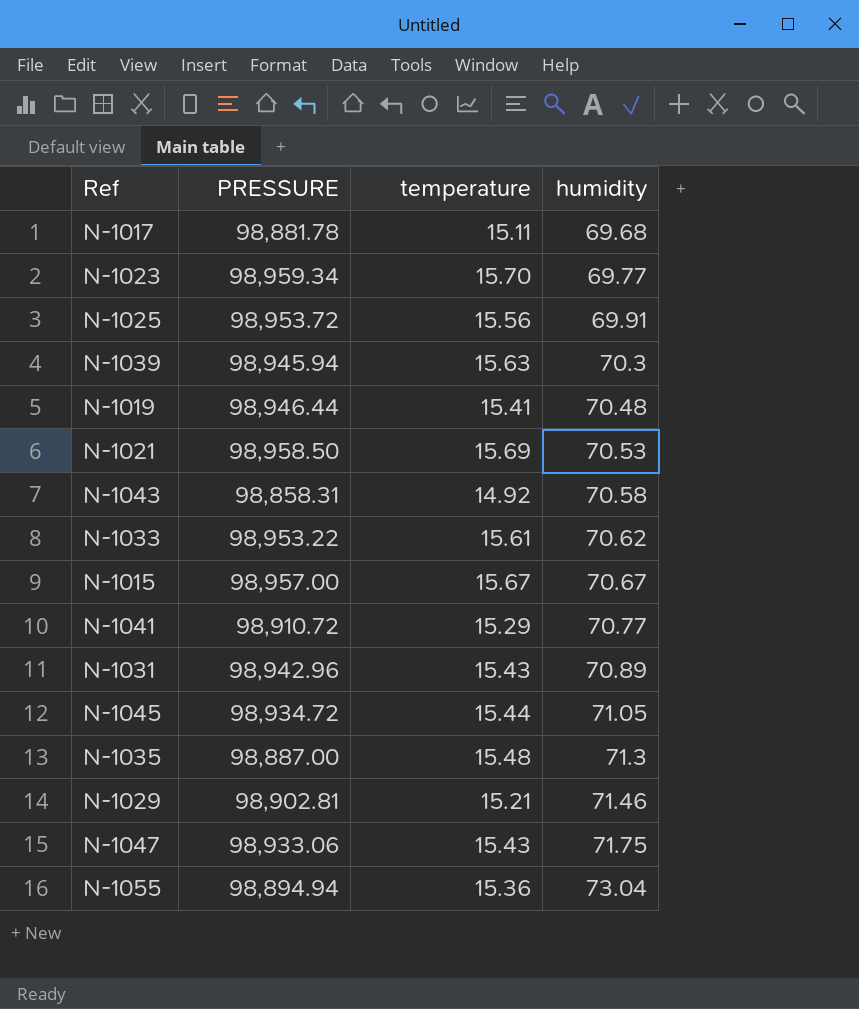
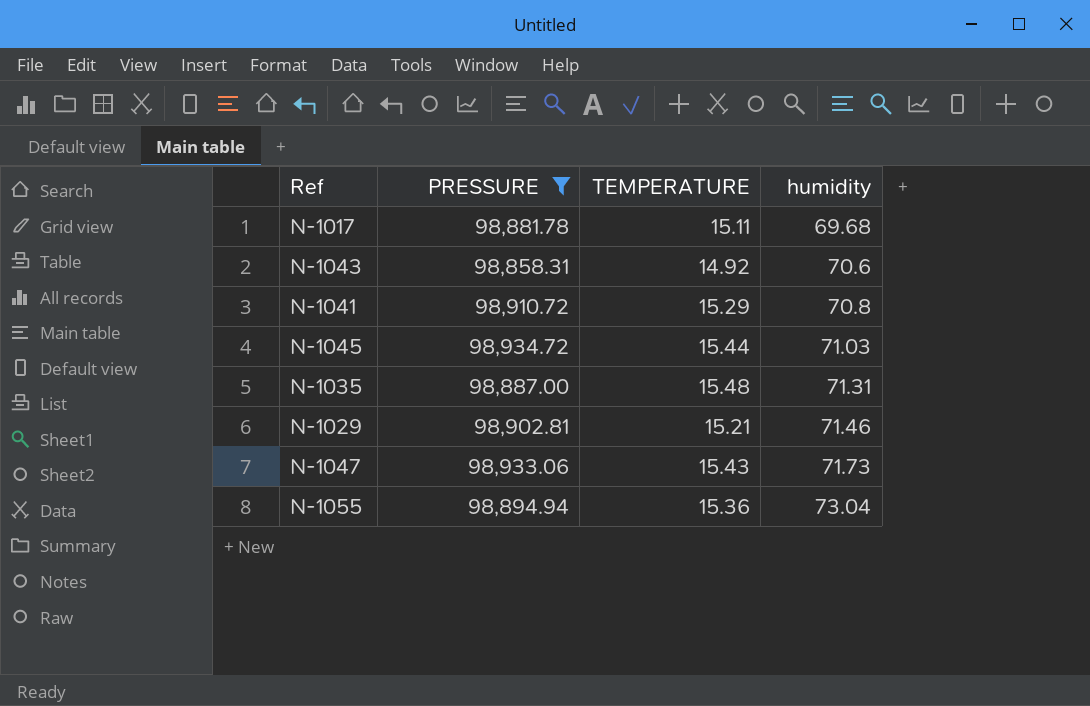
filter: none -> PRESSURE <= 98,934.72
column name: temperature -> TEMPERATURE
N-1043 | humidity: 70.58 -> 70.6
N-1041 | humidity: 70.77 -> 70.8
N-1045 | humidity: 71.05 -> 71.03
N-1035 | humidity: 71.3 -> 71.31
N-1047 | humidity: 71.75 -> 71.73

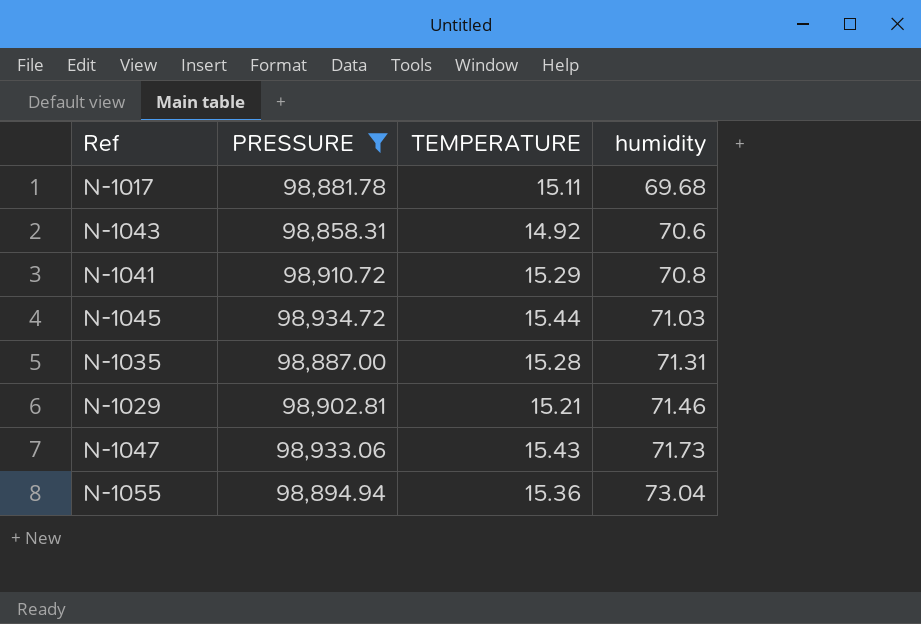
N-1035 | TEMPERATURE: 15.48 -> 15.28

